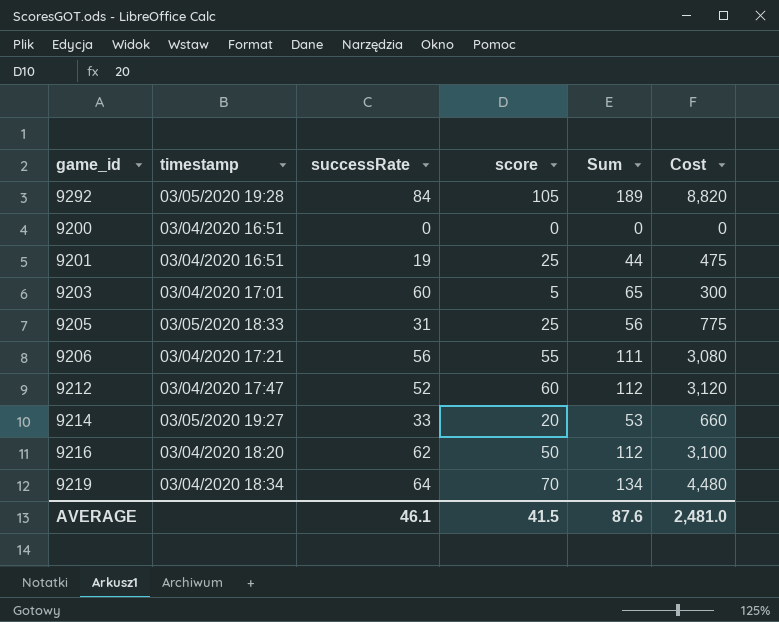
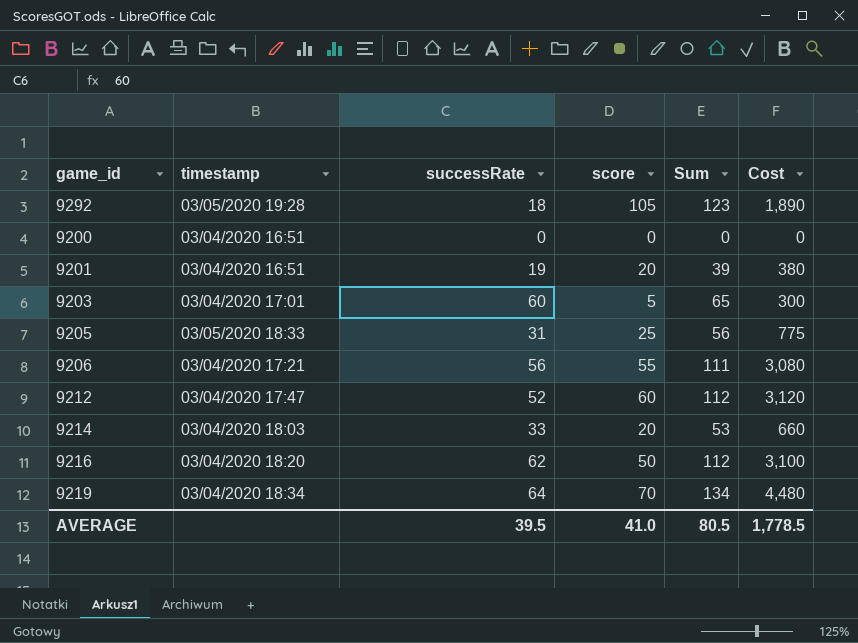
9292 | successRate: 84 -> 18
9292 | Sum: 189 -> 123
9292 | Cost: 8,820 -> 1,890
9201 | score: 25 -> 20
9201 | Sum: 44 -> 39
9201 | Cost: 475 -> 380
9214 | timestamp: 03/05/2020 19:27 -> 03/04/2020 18:03
AVERAGE | successRate: 46.1 -> 39.5
AVERAGE | score: 41.5 -> 41.0
AVERAGE | Sum: 87.6 -> 80.5
AVERAGE | Cost: 2,481.0 -> 1,778.5

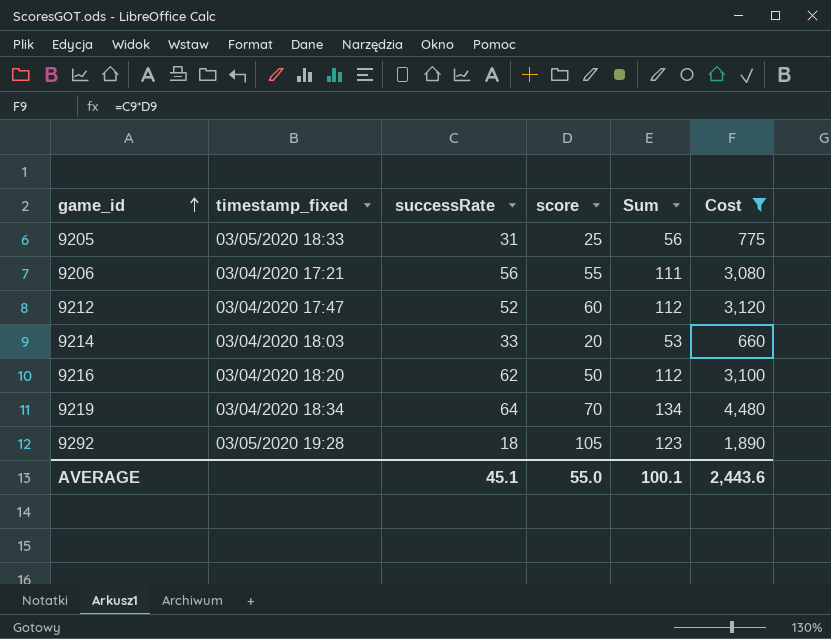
filter: none -> Cost >= 660
row order: none -> game_id ascending
column name: timestamp -> timestamp_fixed
AVERAGE | successRate: 39.5 -> 45.1
AVERAGE | score: 41.0 -> 55.0
AVERAGE | Sum: 80.5 -> 100.1
AVERAGE | Cost: 1,778.5 -> 2,443.6

